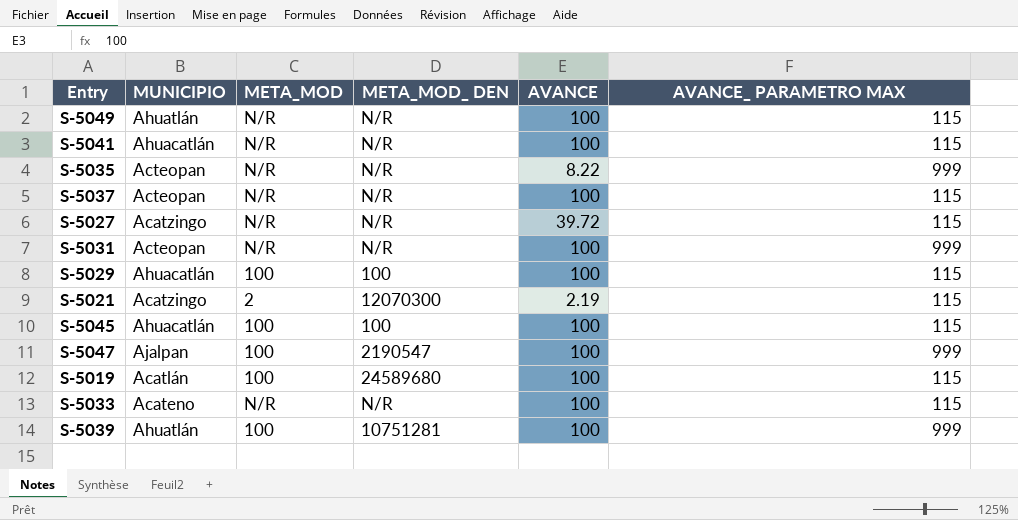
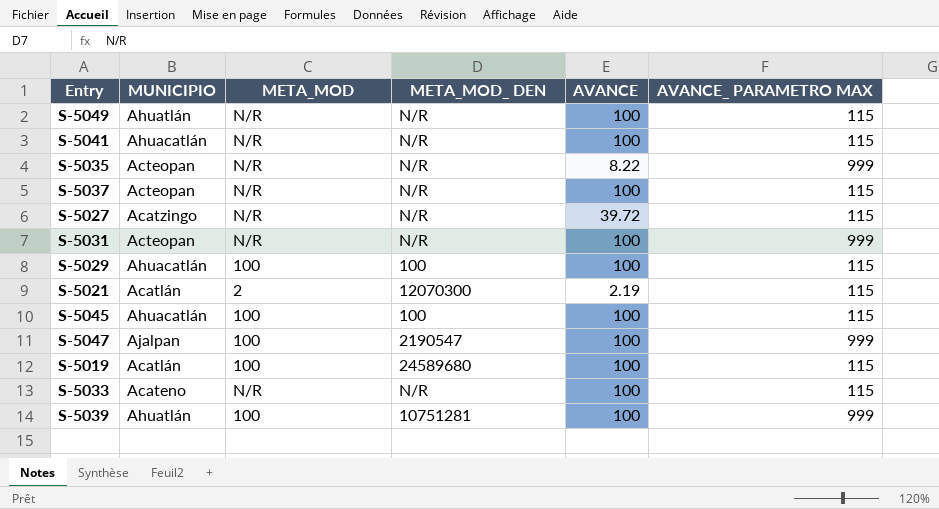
S-5021 | MUNICIPIO: Acatzingo -> Acatlán

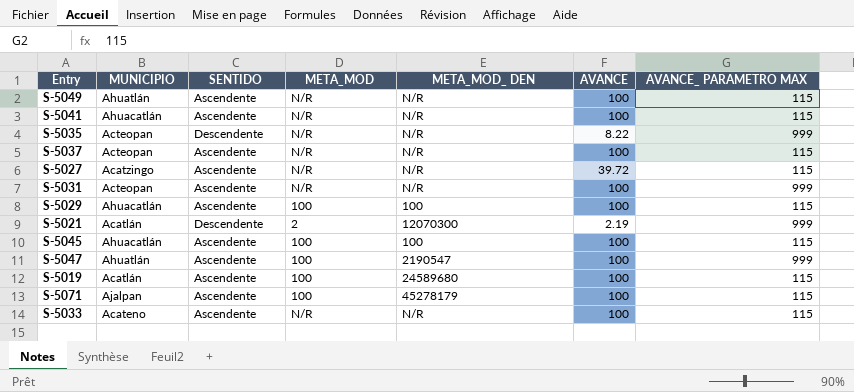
column SENTIDO | position: none -> 3
row S-5039: Ahuatlán | 100 | 10751281 | 100 | 999 -> none
S-5021 | AVANCE_ PARAMETRO MAX: 115 -> 999
S-5047 | MUNICIPIO: Ajalpan -> Ahuatlán
row S-5071: none -> Ajalpan | Ascendente | 100 | 45278179 | 100 | 115

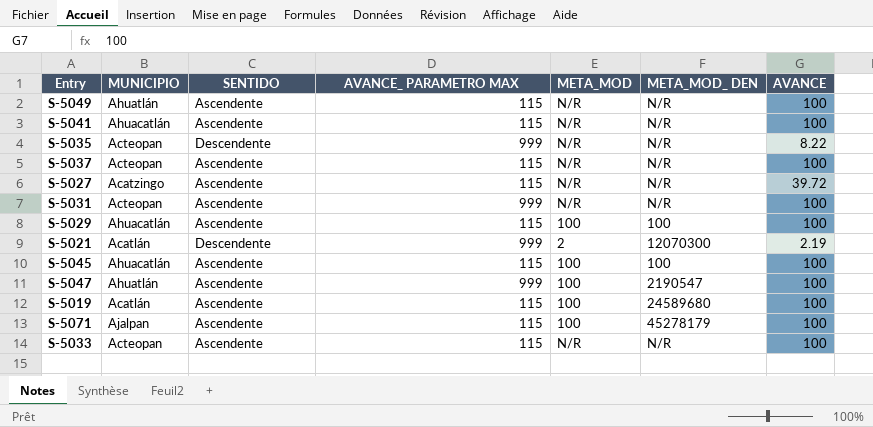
column AVANCE_ PARAMETRO MAX | position: 7 -> 4
S-5033 | MUNICIPIO: Acateno -> Acteopan

